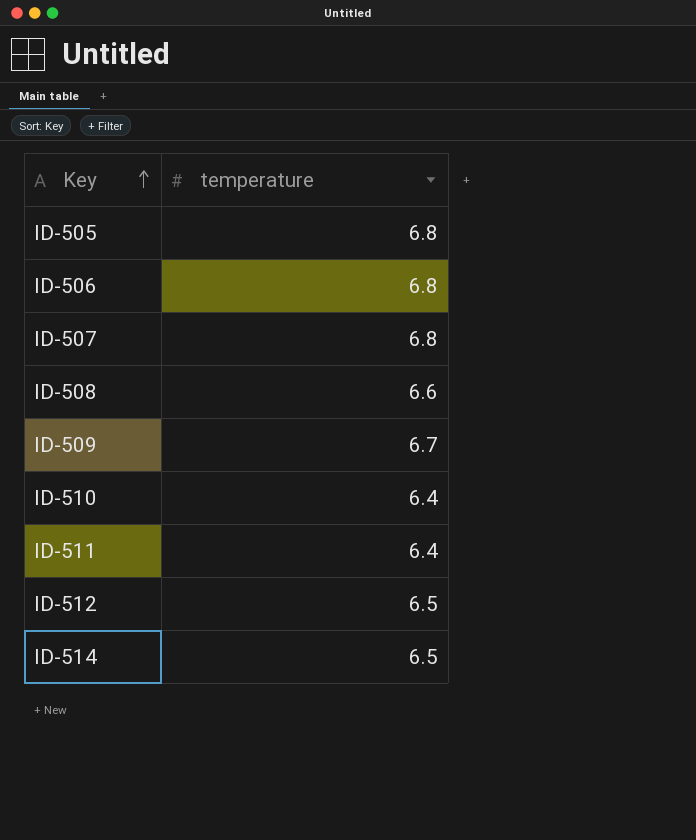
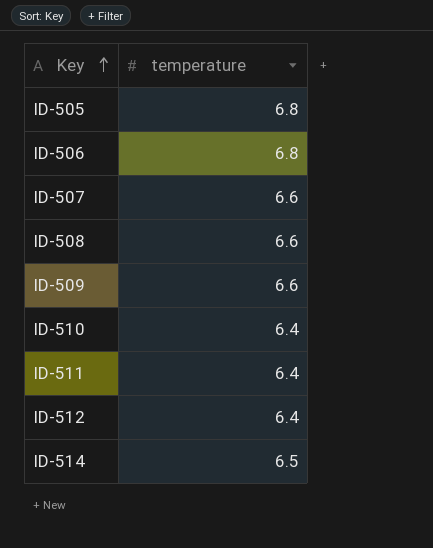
ID-507 | temperature: 6.8 -> 6.6
ID-509 | temperature: 6.7 -> 6.6
ID-512 | temperature: 6.5 -> 6.4

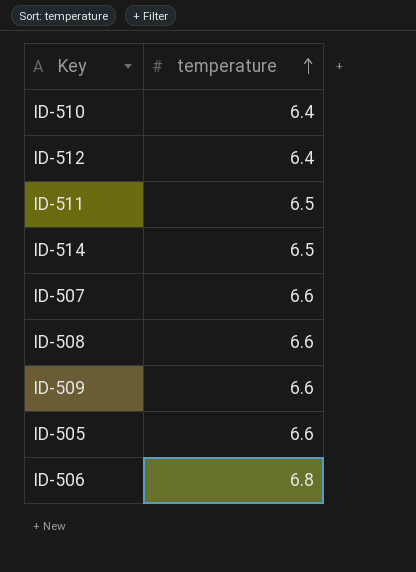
row order: Key ascending -> temperature ascending
ID-511 | temperature: 6.4 -> 6.5
ID-505 | temperature: 6.8 -> 6.6

